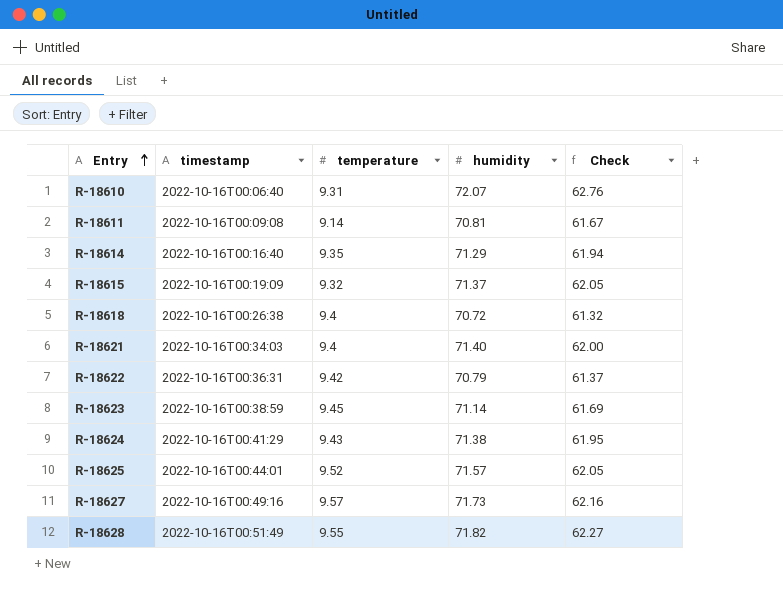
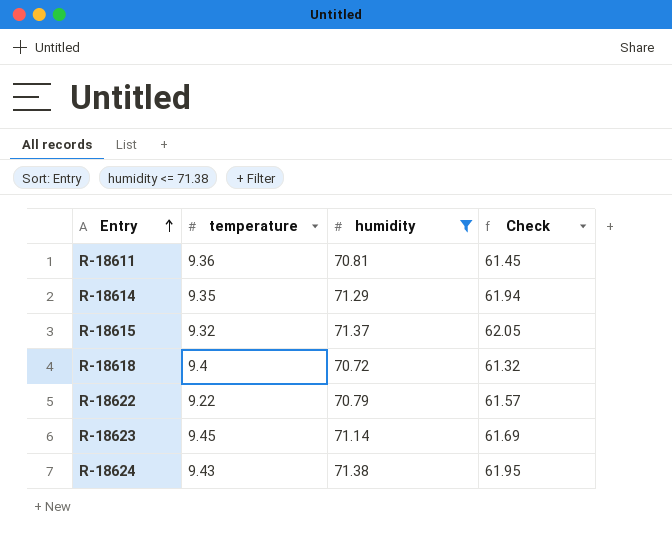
filter: none -> humidity <= 71.38
column timestamp | position: 2 -> none
R-18611 | temperature: 9.14 -> 9.36
R-18611 | Check: 61.67 -> 61.45
R-18622 | temperature: 9.42 -> 9.22
R-18622 | Check: 61.37 -> 61.57

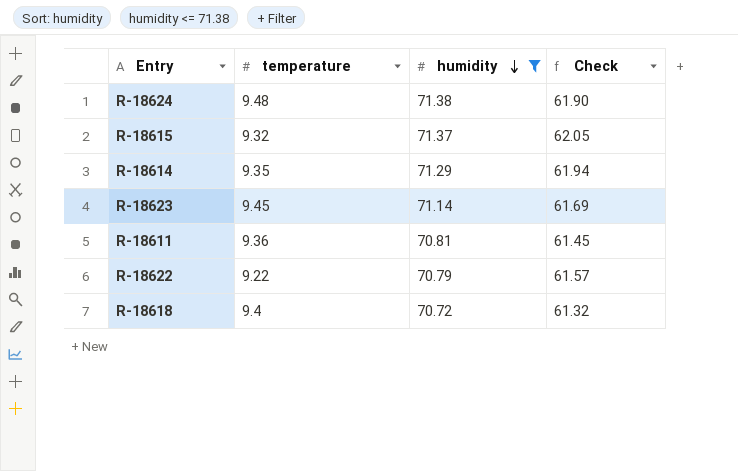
row order: Entry ascending -> humidity descending
R-18624 | temperature: 9.43 -> 9.48
R-18624 | Check: 61.95 -> 61.90

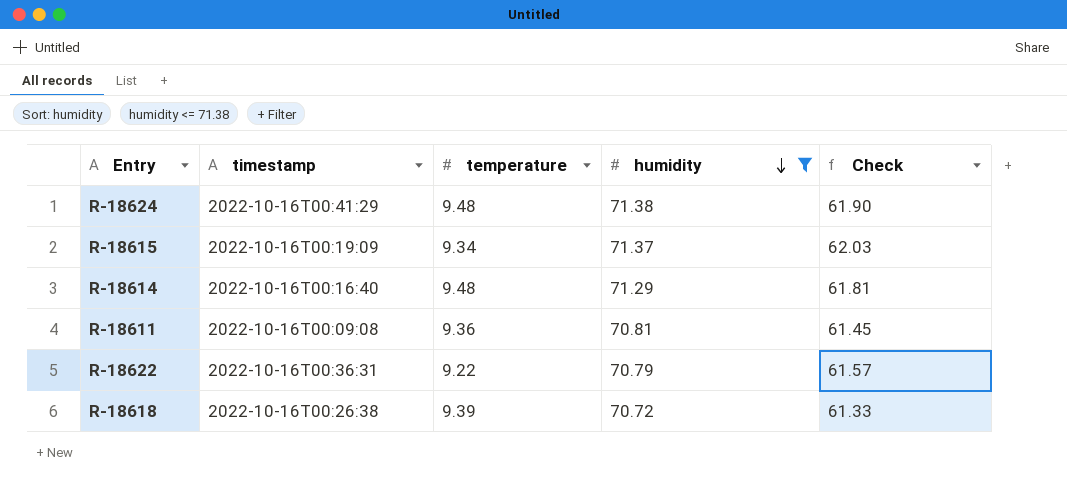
column timestamp | position: none -> 2
row R-18623: 9.45 | 71.14 | 61.69 -> none
R-18615 | temperature: 9.32 -> 9.34
R-18615 | Check: 62.05 -> 62.03
R-18614 | temperature: 9.35 -> 9.48
R-18614 | Check: 61.94 -> 61.81
R-18618 | temperature: 9.4 -> 9.39
R-18618 | Check: 61.32 -> 61.33

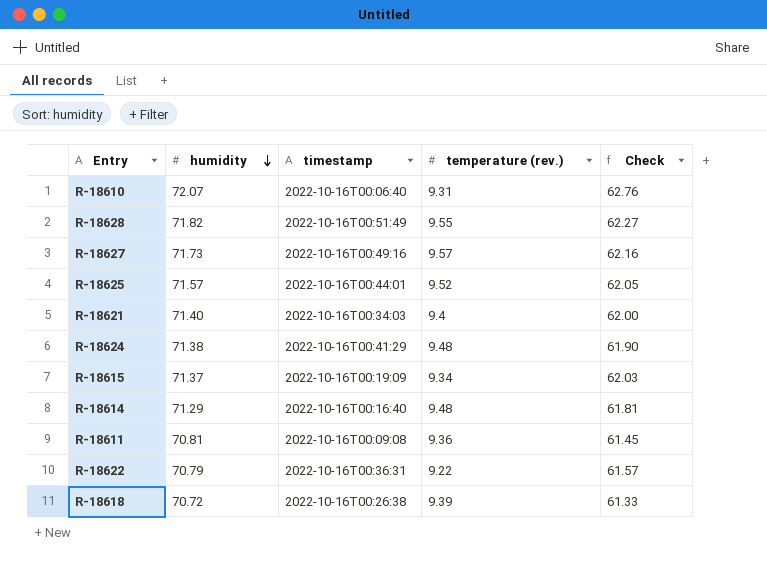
filter: humidity <= 71.38 -> none
column humidity | position: 4 -> 2
column name: temperature -> temperature (rev.)

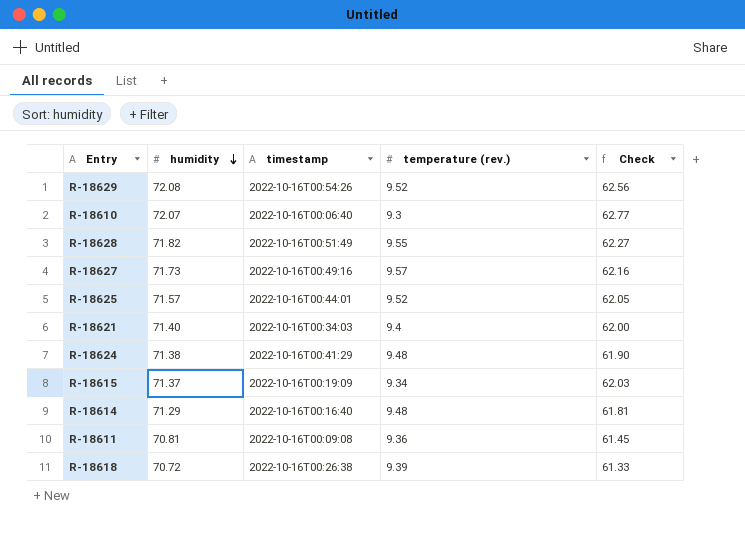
row R-18622: 70.79 | 2022-10-16T00:36:31 | 9.22 | 61.57 -> none
row R-18629: none -> 72.08 | 2022-10-16T00:54:26 | 9.52 | 62.56
R-18610 | temperature (rev.): 9.31 -> 9.3
R-18610 | Check: 62.76 -> 62.77

